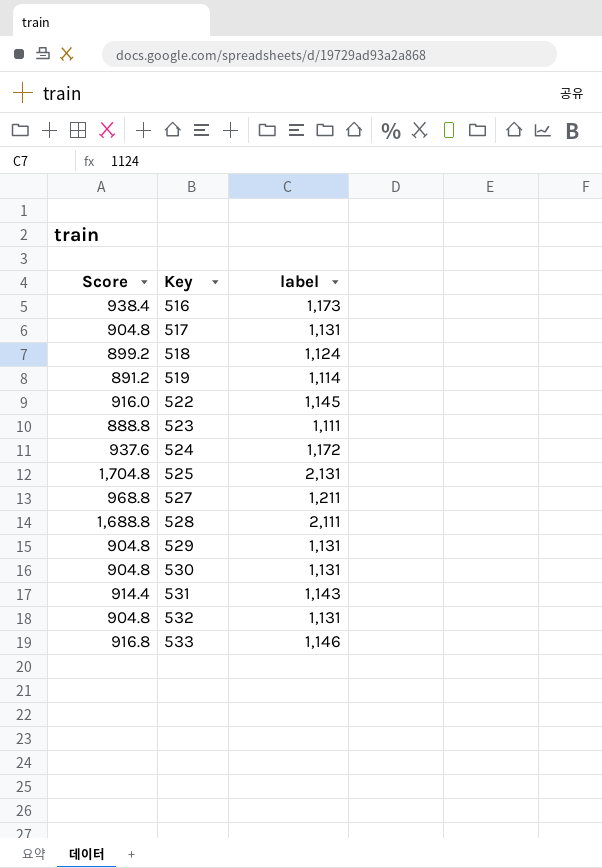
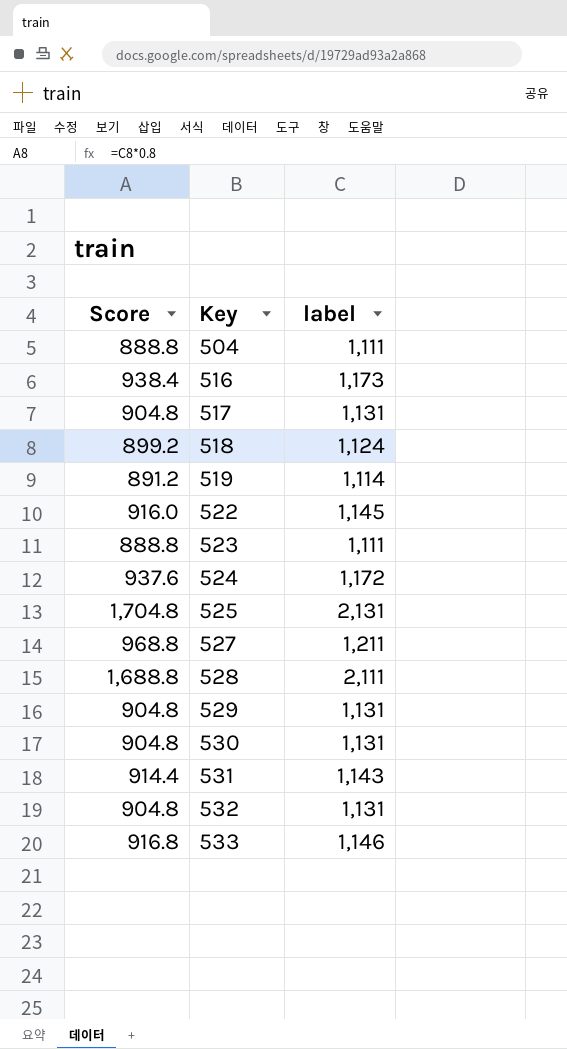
row 504: none -> 888.8 | 1,111

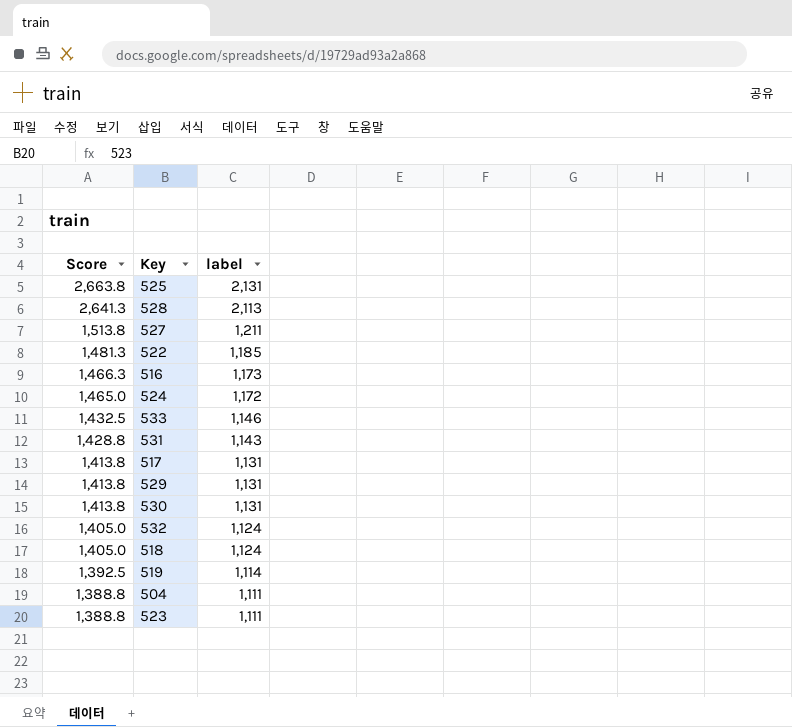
row order: Key ascending -> Score descending
column Score | formula: [label] * 0.8 -> [label] * 1.25
528 | label: 2,111 -> 2,113
522 | label: 1,145 -> 1,185
532 | label: 1,131 -> 1,124

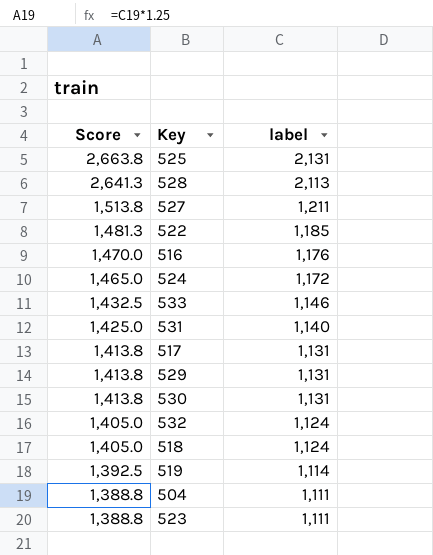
516 | Score: 1,466.3 -> 1,470.0
516 | label: 1,173 -> 1,176
531 | Score: 1,428.8 -> 1,425.0
531 | label: 1,143 -> 1,140

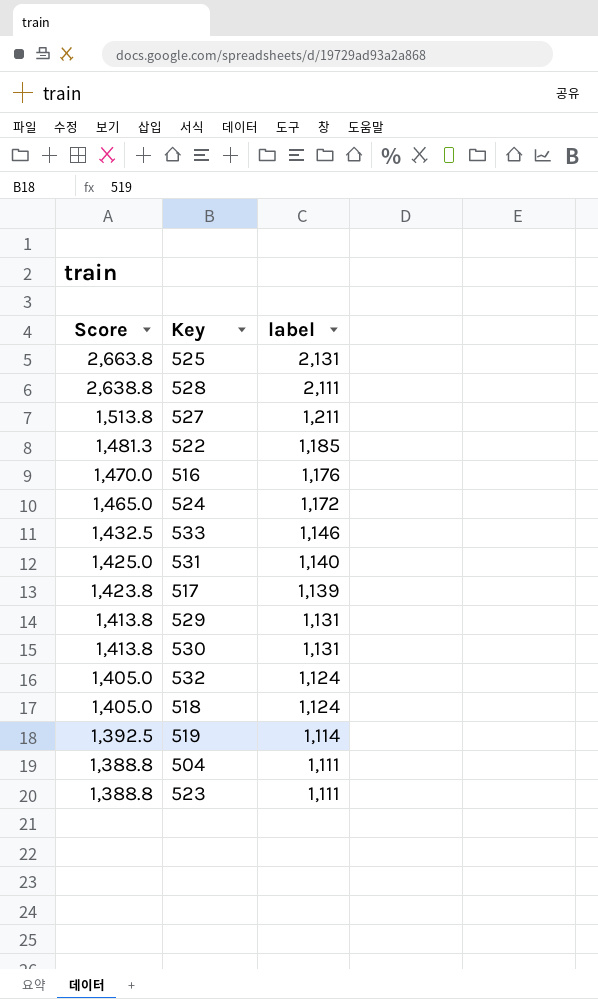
528 | Score: 2,641.3 -> 2,638.8
528 | label: 2,113 -> 2,111
517 | Score: 1,413.8 -> 1,423.8
517 | label: 1,131 -> 1,139

